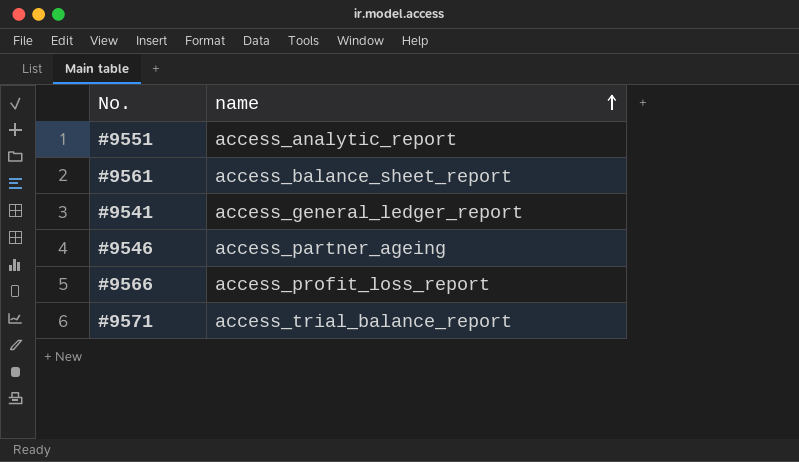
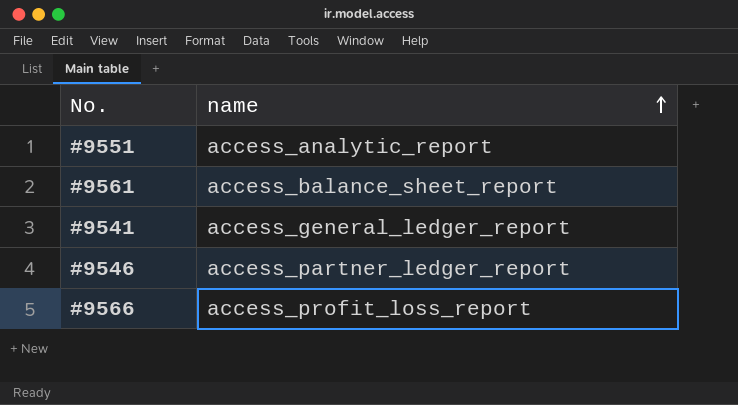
row #9571: access_trial_balance_report -> none
#9546 | name: access_partner_ageing -> access_partner_ledger_report

